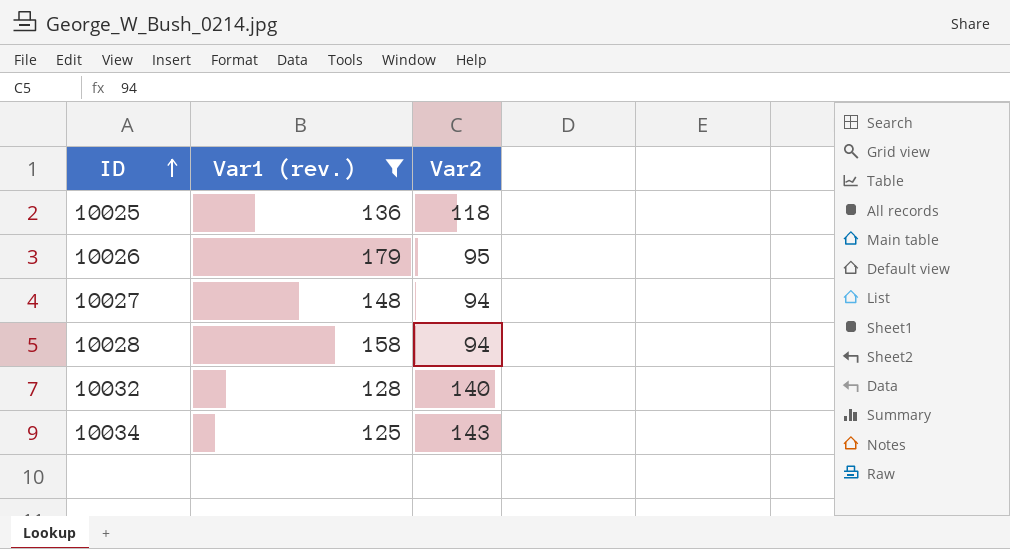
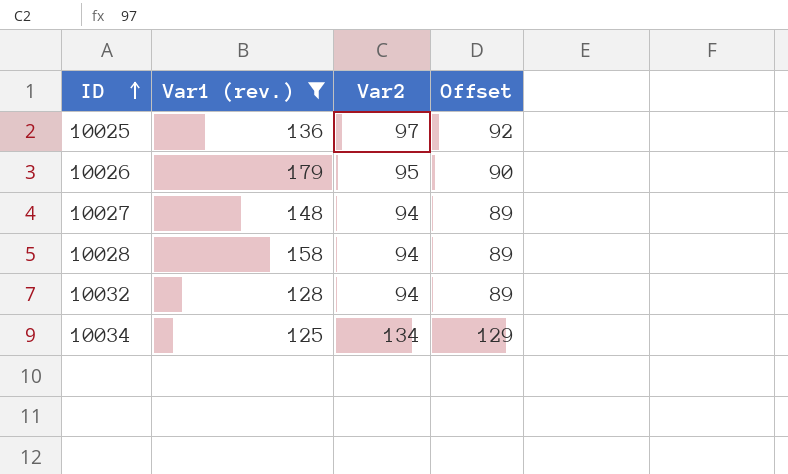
column Offset | formula: none -> [Var2] - 5
10025 | Var2: 118 -> 97
10032 | Var2: 140 -> 94
10034 | Var2: 143 -> 134

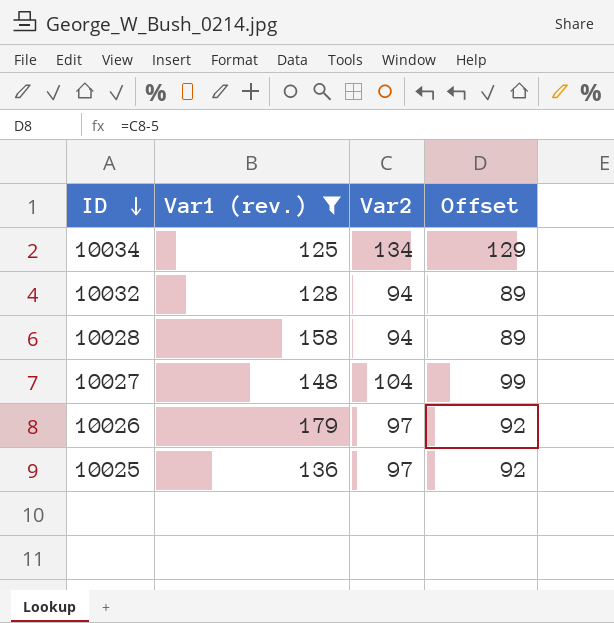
row order: ID ascending -> ID descending
10027 | Var2: 94 -> 104
10027 | Offset: 89 -> 99
10026 | Var2: 95 -> 97
10026 | Offset: 90 -> 92

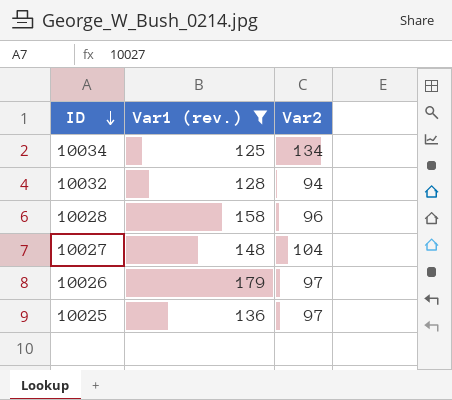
column Offset | formula: [Var2] - 5 -> none
10028 | Var2: 94 -> 96

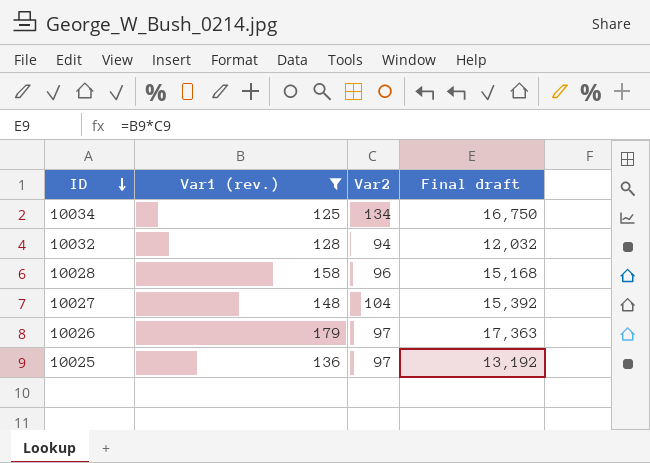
column Final draft | formula: none -> [Var1 (rev.)] * [Var2]

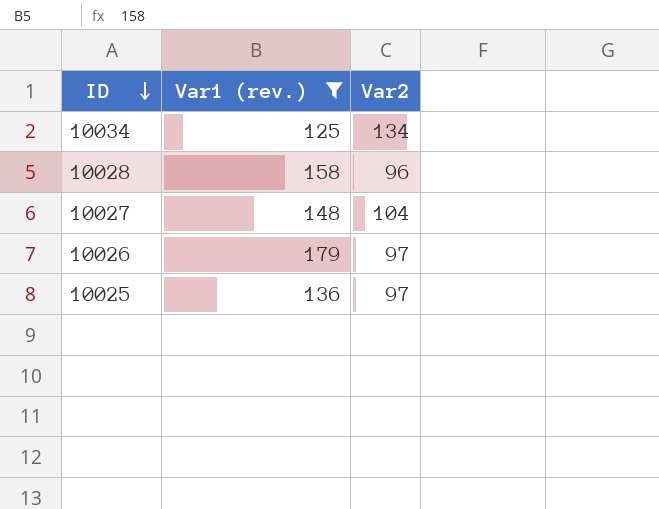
column Final draft | formula: [Var1 (rev.)] * [Var2] -> none
row 10032: 128 | 94 | 12,032 -> none

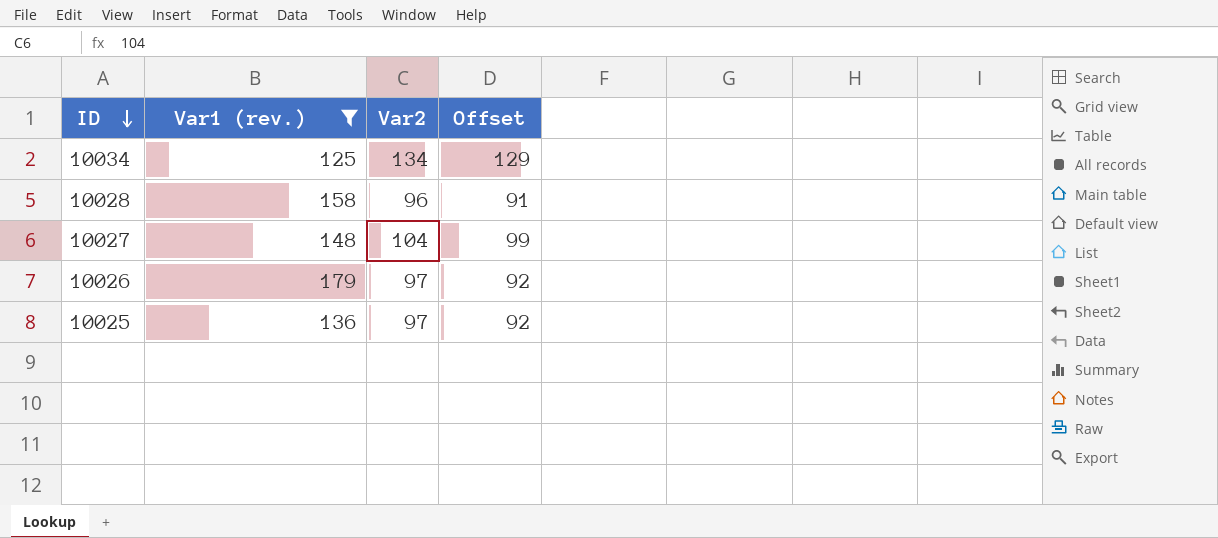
column Offset | formula: none -> [Var2] - 5

